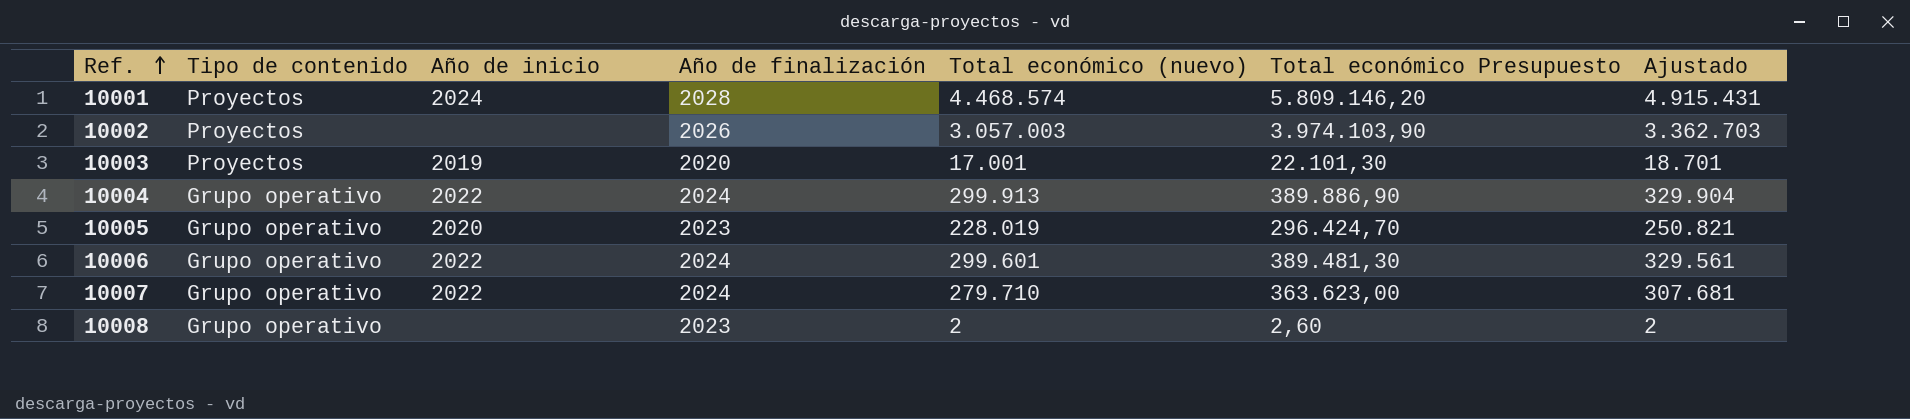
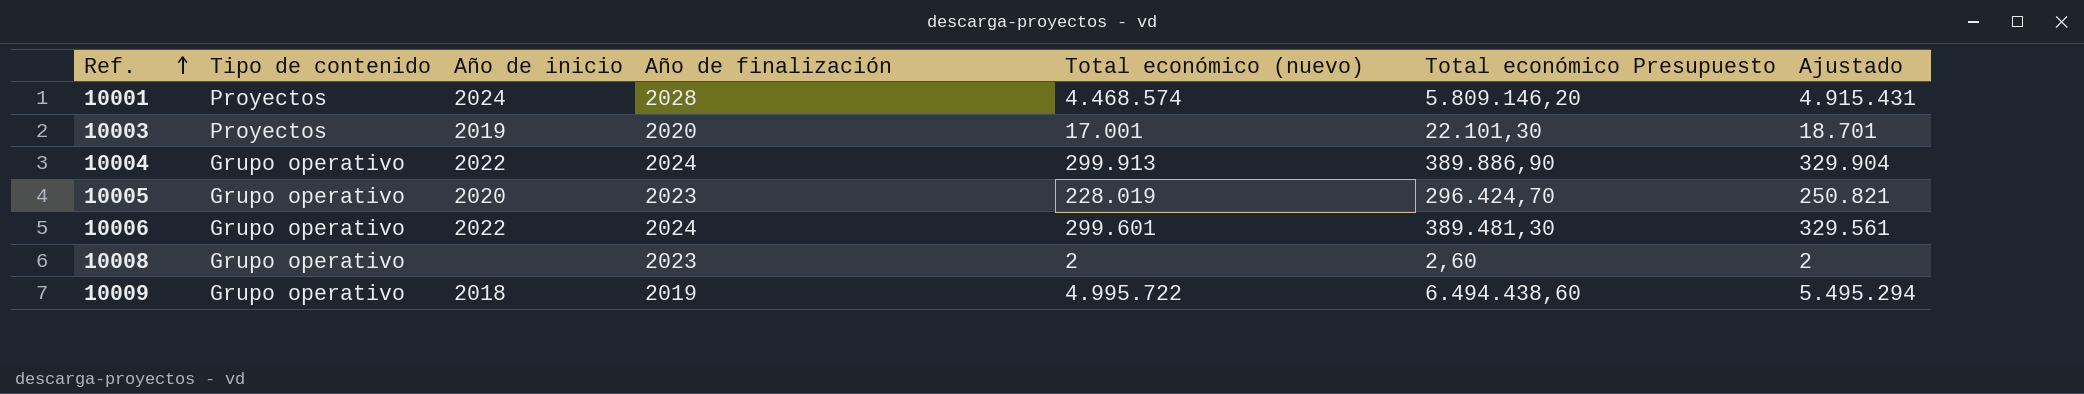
row 10002: Proyectos | none | 2026 | 3.057.003 | 3.974.103,90 | 3.362.703 -> none
row 10007: Grupo operativo | 2022 | 2024 | 279.710 | 363.623,00 | 307.681 -> none
row 10009: none -> Grupo operativo | 2018 | 2019 | 4.995.722 | 6.494.438,60 | 5.495.294

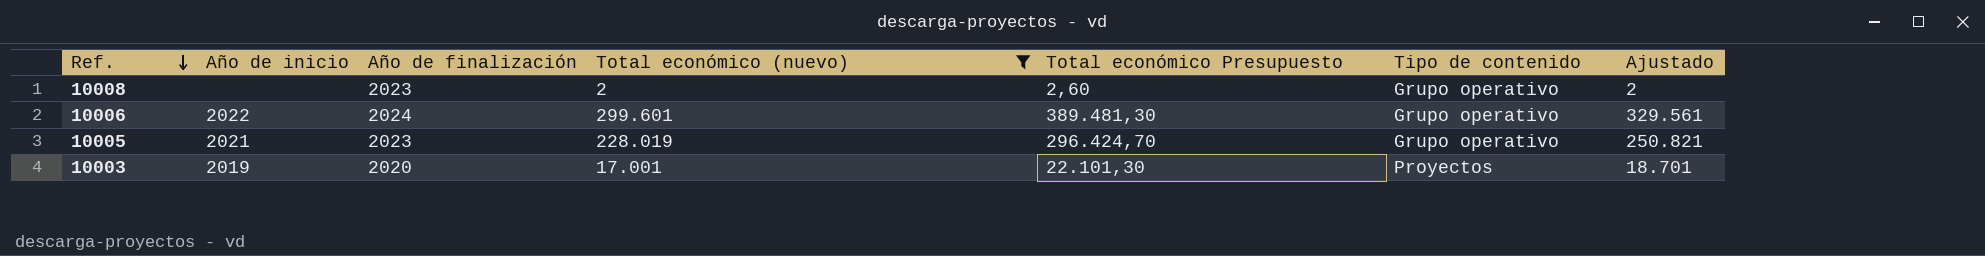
filter: none -> Total económico (nuevo) <= 299.601
row order: Ref. ascending -> Ref. descending
column Tipo de contenido | position: 2 -> 6
10005 | Año de inicio: 2020 -> 2021

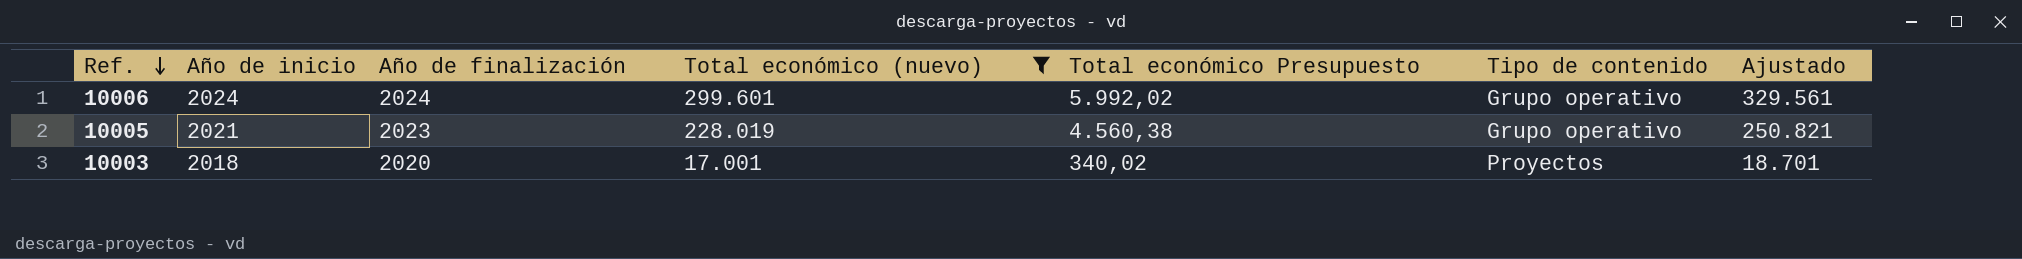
column Total económico Presupuesto | formula: [Total económico (nuevo)] * 1,3 -> [Total económico (nuevo)] * 0,02
row 10008: none | 2023 | 2 | 2,60 | Grupo operativo | 2 -> none
10006 | Año de inicio: 2022 -> 2024
10003 | Año de inicio: 2019 -> 2018

